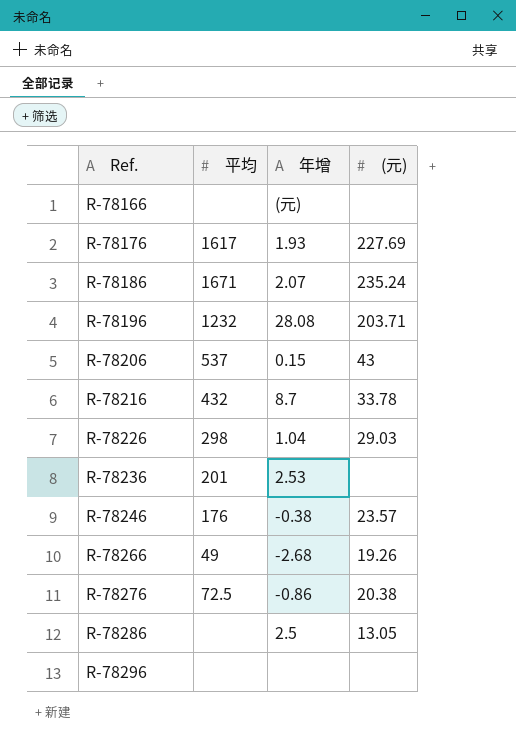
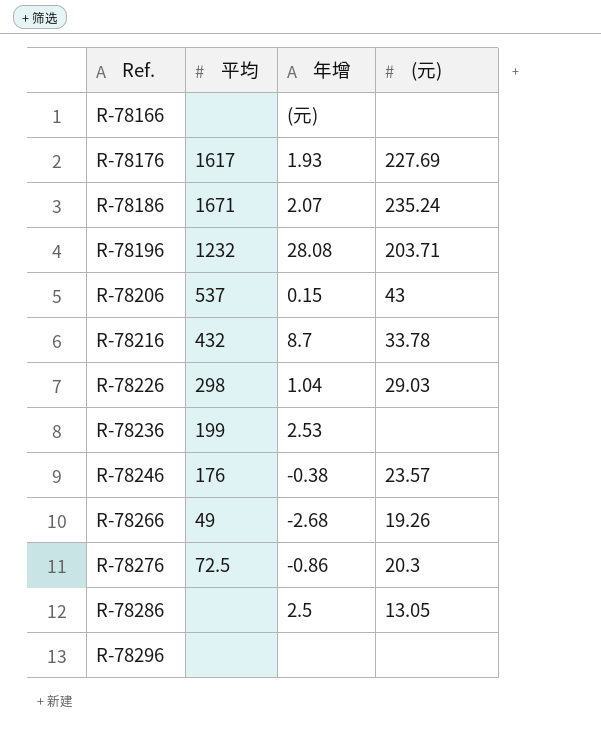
R-78236 | 平均: 201 -> 199
R-78276 | (元): 20.38 -> 20.3

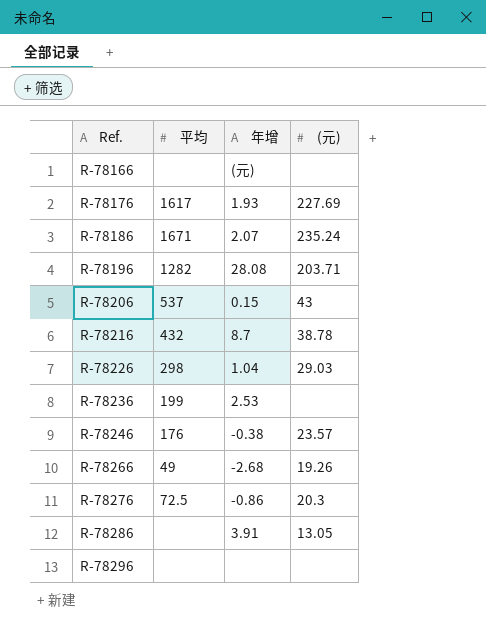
R-78196 | 平均: 1232 -> 1282
R-78216 | (元): 33.78 -> 38.78
R-78286 | 年增: 2.5 -> 3.91

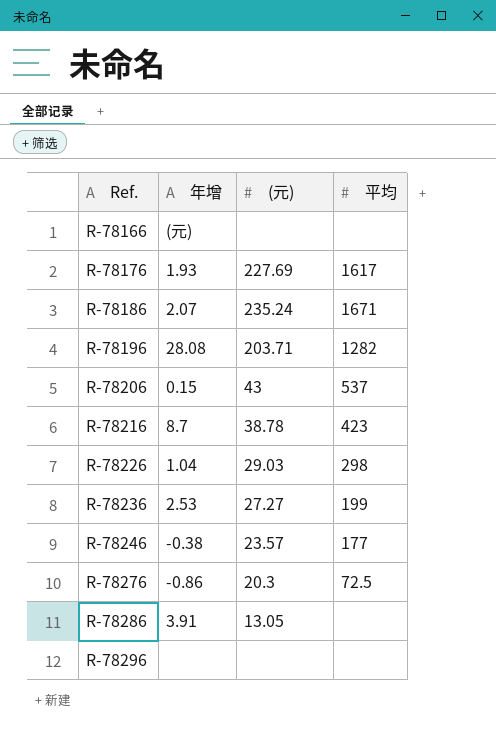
column 平均 | position: 2 -> 4
row R-78266: 49 | -2.68 | 19.26 -> none
R-78216 | 平均: 432 -> 423
R-78236 | (元): none -> 27.27
R-78246 | 平均: 176 -> 177

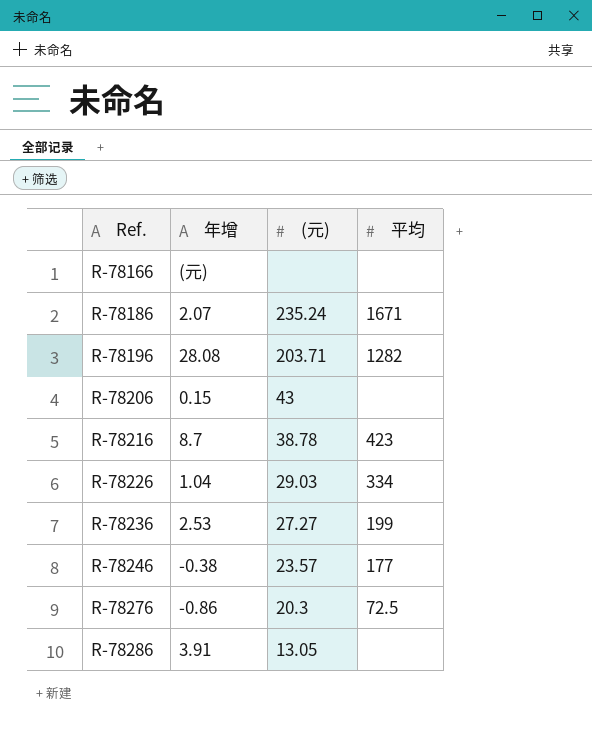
row R-78176: 1.93 | 227.69 | 1617 -> none
row R-78296: none | none | none -> none
R-78206 | 平均: 537 -> none
R-78226 | 平均: 298 -> 334

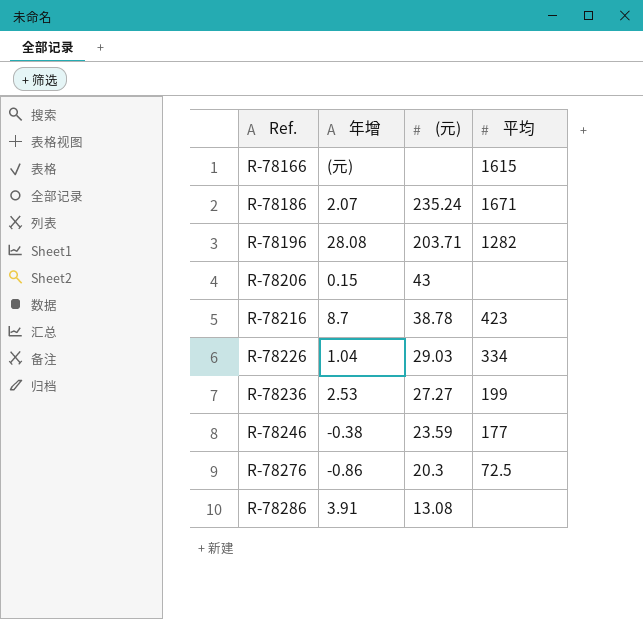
R-78166 | 平均: none -> 1615
R-78246 | (元): 23.57 -> 23.59
R-78286 | (元): 13.05 -> 13.08

